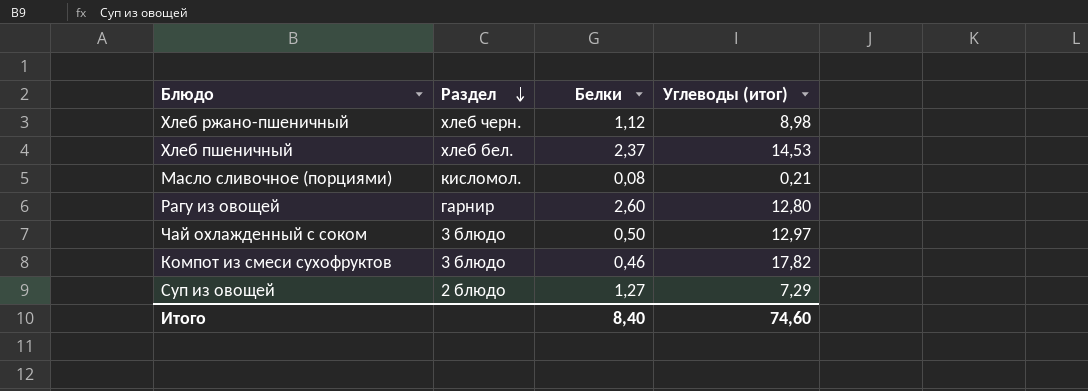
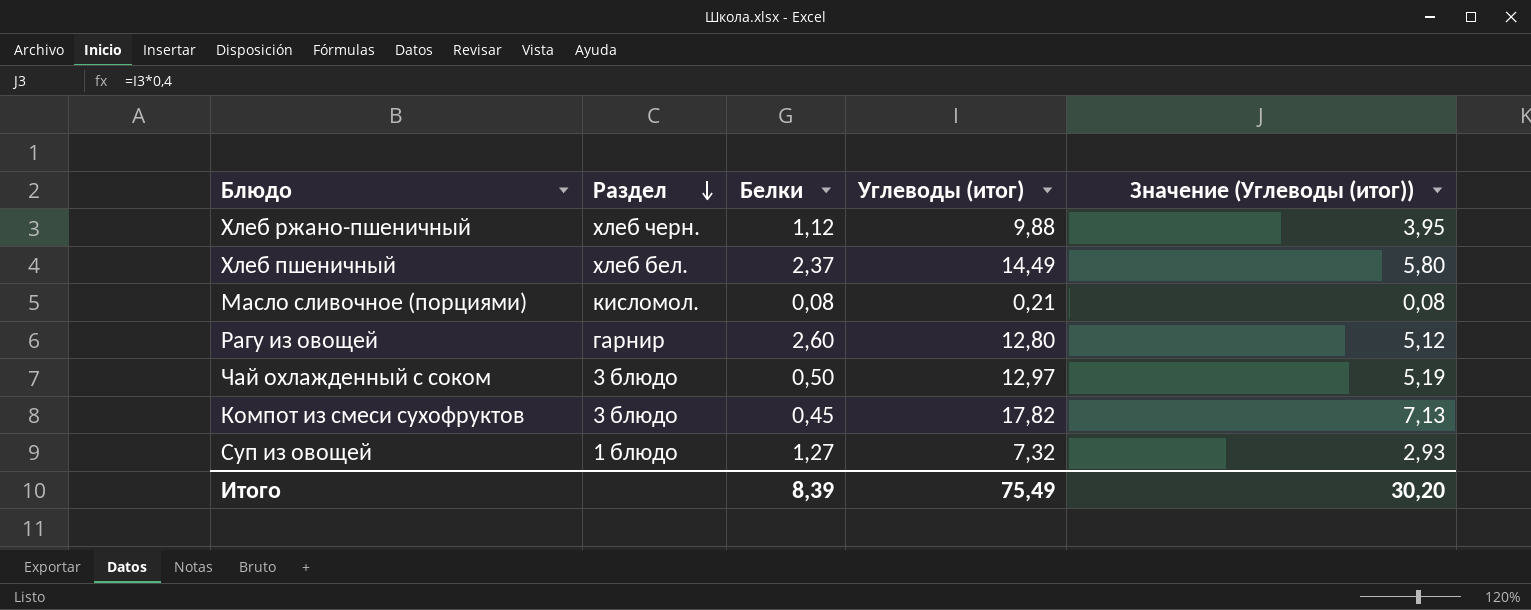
column Значение (Углеводы (итог)) | formula: none -> [Углеводы (итог)] * 0,4
Хлеб ржано-пшеничный | Углеводы (итог): 8,98 -> 9,88
Хлеб пшеничный | Углеводы (итог): 14,53 -> 14,49
Компот из смеси сухофруктов | Белки: 0,46 -> 0,45
Суп из овощей | Раздел: 2 блюдо -> 1 блюдо
Суп из овощей | Углеводы (итог): 7,29 -> 7,32
Итого | Белки: 8,40 -> 8,39
Итого | Углеводы (итог): 74,60 -> 75,49

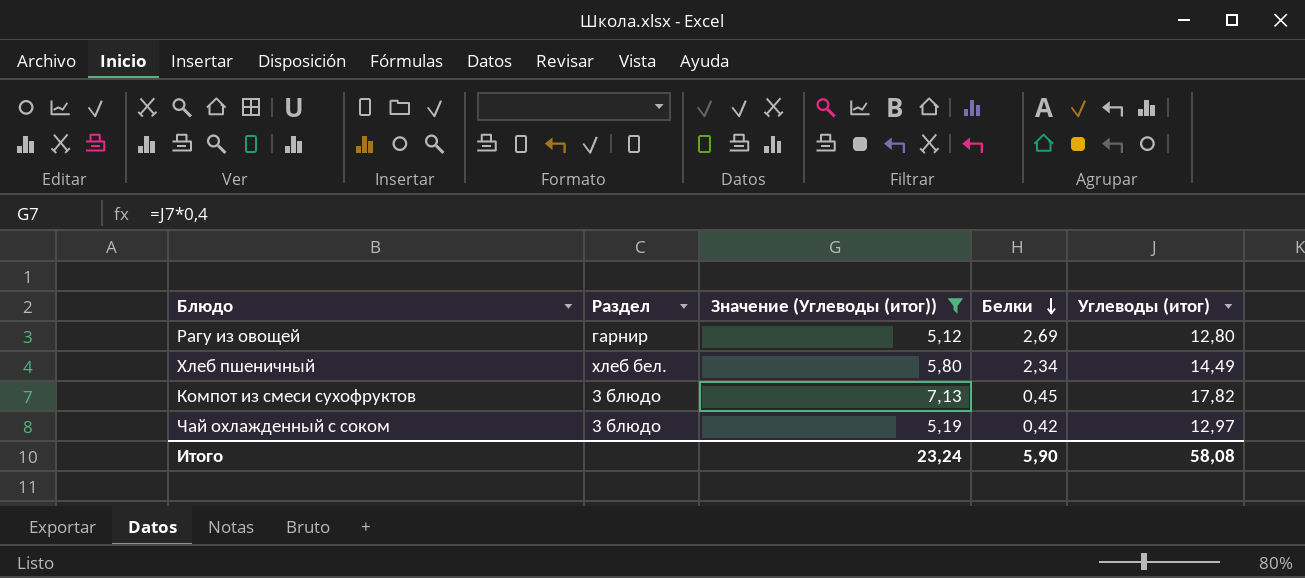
filter: none -> Значение (Углеводы (итог)) >= 5,12
row order: Раздел descending -> Белки descending
column Значение (Углеводы (итог)) | position: 5 -> 3
Рагу из овощей | Белки: 2,60 -> 2,69
Хлеб пшеничный | Белки: 2,37 -> 2,34
Чай охлажденный с соком | Белки: 0,50 -> 0,42
Итого | Значение (Углеводы (итог)): 30,20 -> 23,24
Итого | Белки: 8,39 -> 5,90
Итого | Углеводы (итог): 75,49 -> 58,08

